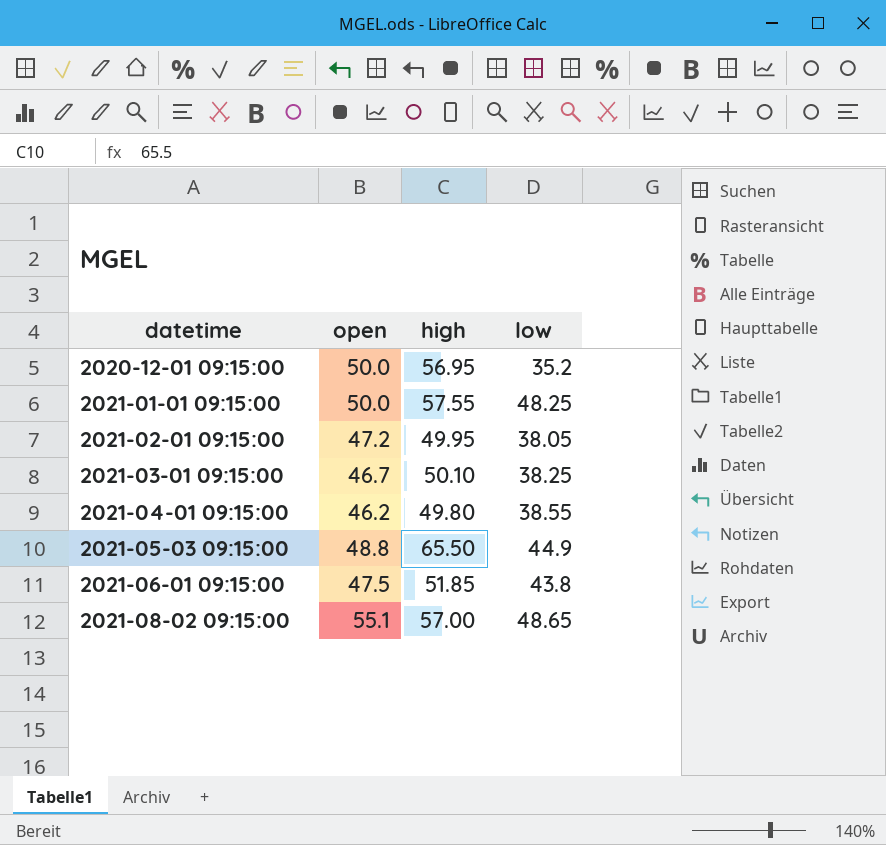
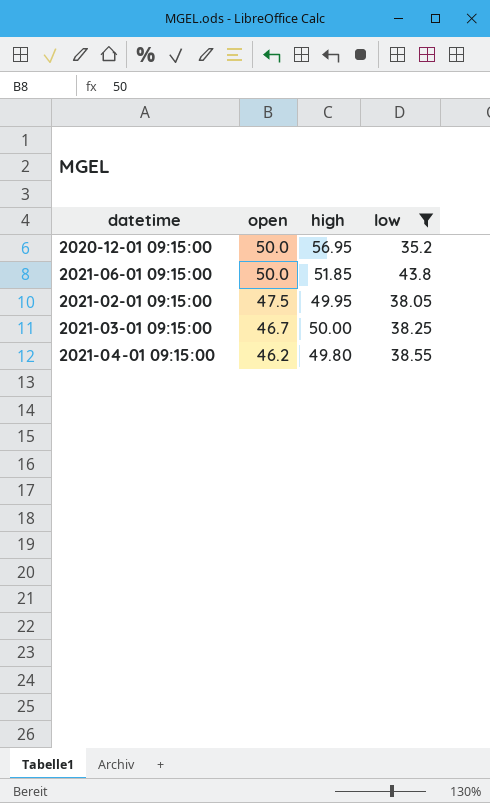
filter: none -> low <= 43.8
row order: datetime ascending -> open descending
2021-06-01 09:15:00 | open: 47.5 -> 50.0
2021-02-01 09:15:00 | open: 47.2 -> 47.5
2021-03-01 09:15:00 | high: 50.10 -> 50.00

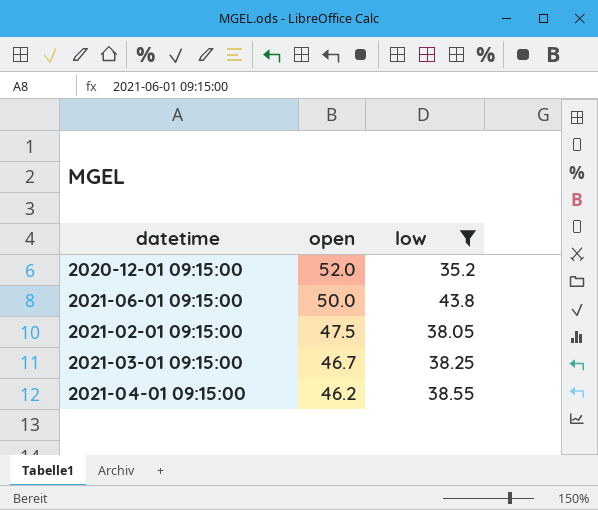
column high | position: 3 -> none
2020-12-01 09:15:00 | open: 50.0 -> 52.0

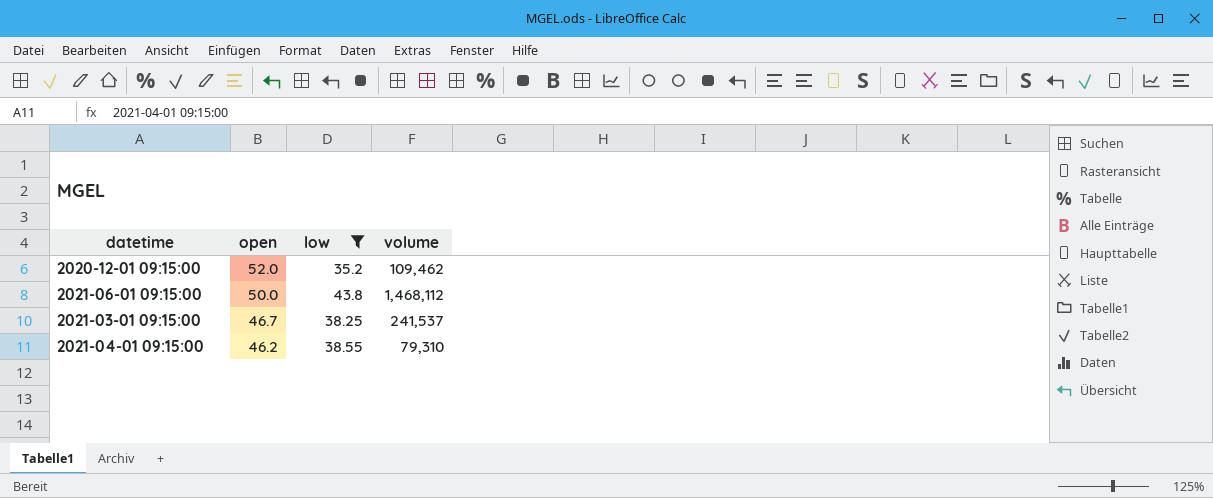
column volume | position: none -> 4
row 2021-02-01 09:15:00: 47.5 | 38.05 -> none

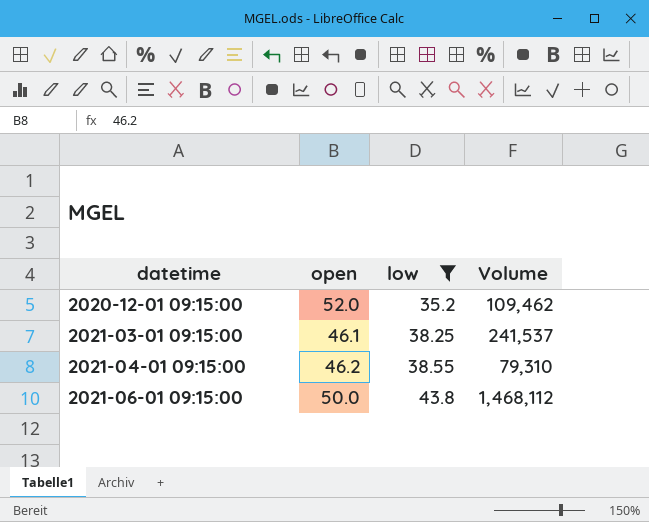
row order: open descending -> datetime ascending
column name: volume -> Volume
2021-03-01 09:15:00 | open: 46.7 -> 46.1

